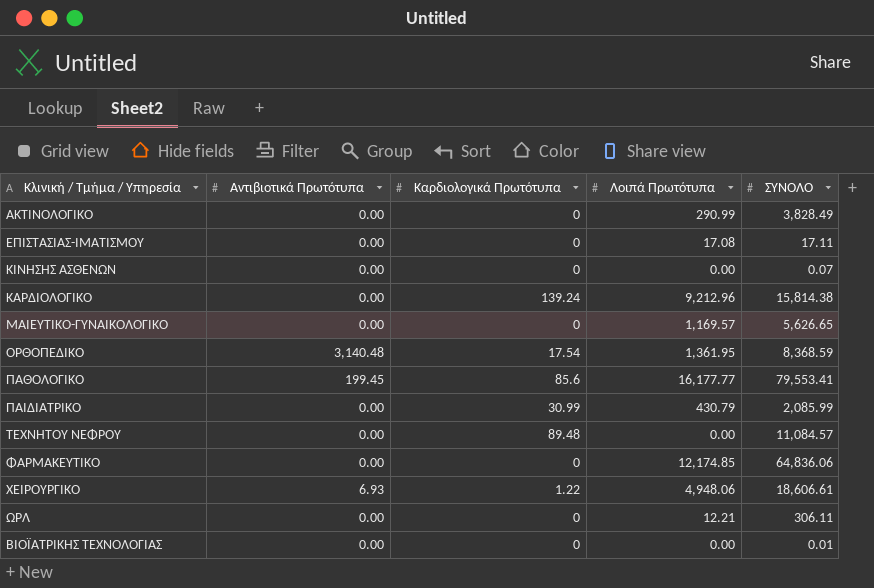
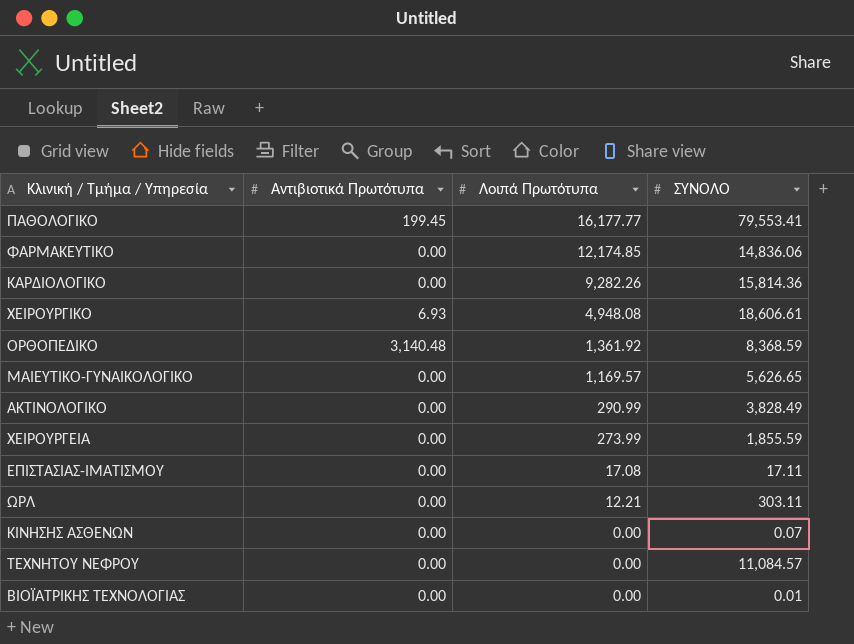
row order: none -> Λοιπά Πρωτότυπα descending
column Καρδιολογικά Πρωτότυπα | position: 3 -> none
row ΠΑΙΔΙΑΤΡΙΚΟ: 0.00 | 30.99 | 430.79 | 2,085.99 -> none
ΦΑΡΜΑΚΕΥΤΙΚΟ | ΣΥΝΟΛΟ: 64,836.06 -> 14,836.06
ΚΑΡΔΙΟΛΟΓΙΚΟ | Λοιπά Πρωτότυπα: 9,212.96 -> 9,282.26
ΚΑΡΔΙΟΛΟΓΙΚΟ | ΣΥΝΟΛΟ: 15,814.38 -> 15,814.36
ΧΕΙΡΟΥΡΓΙΚΟ | Λοιπά Πρωτότυπα: 4,948.06 -> 4,948.08
ΟΡΘΟΠΕΔΙΚΟ | Λοιπά Πρωτότυπα: 1,361.95 -> 1,361.92
row ΧΕΙΡΟΥΡΓΕΙΑ: none -> 0.00 | 273.99 | 1,855.59
ΩΡΛ | ΣΥΝΟΛΟ: 306.11 -> 303.11

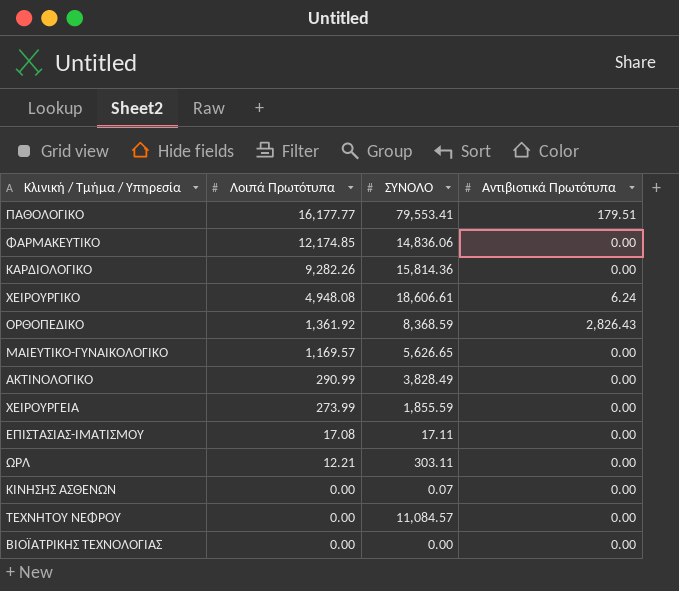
column Αντιβιοτικά Πρωτότυπα | position: 2 -> 4
ΠΑΘΟΛΟΓΙΚΟ | Αντιβιοτικά Πρωτότυπα: 199.45 -> 179.51
ΧΕΙΡΟΥΡΓΙΚΟ | Αντιβιοτικά Πρωτότυπα: 6.93 -> 6.24
ΟΡΘΟΠΕΔΙΚΟ | Αντιβιοτικά Πρωτότυπα: 3,140.48 -> 2,826.43
ΒΙΟΪΑΤΡΙΚΗΣ ΤΕΧΝΟΛΟΓΙΑΣ | ΣΥΝΟΛΟ: 0.01 -> 0.00

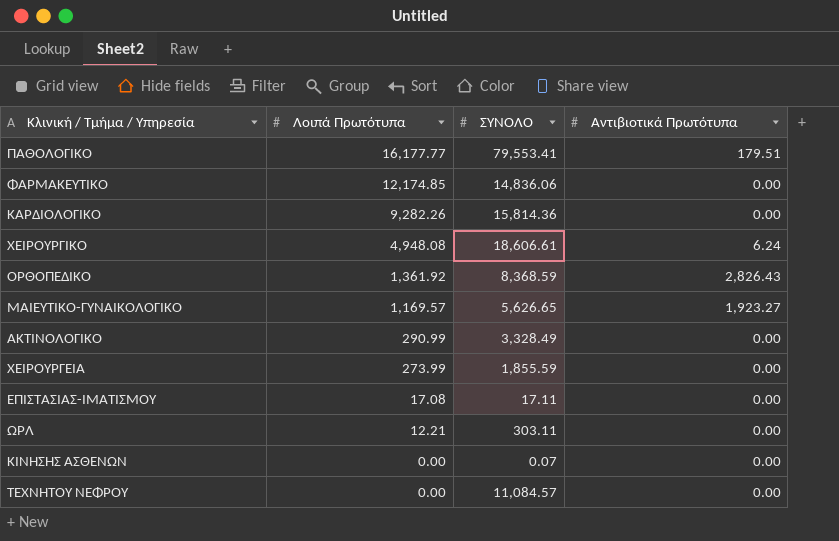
row ΒΙΟΪΑΤΡΙΚΗΣ ΤΕΧΝΟΛΟΓΙΑΣ: 0.00 | 0.00 | 0.00 -> none
ΜΑΙΕΥΤΙΚΟ-ΓΥΝΑΙΚΟΛΟΓΙΚΟ | Αντιβιοτικά Πρωτότυπα: 0.00 -> 1,923.27
ΑΚΤΙΝΟΛΟΓΙΚΟ | ΣΥΝΟΛΟ: 3,828.49 -> 3,328.49

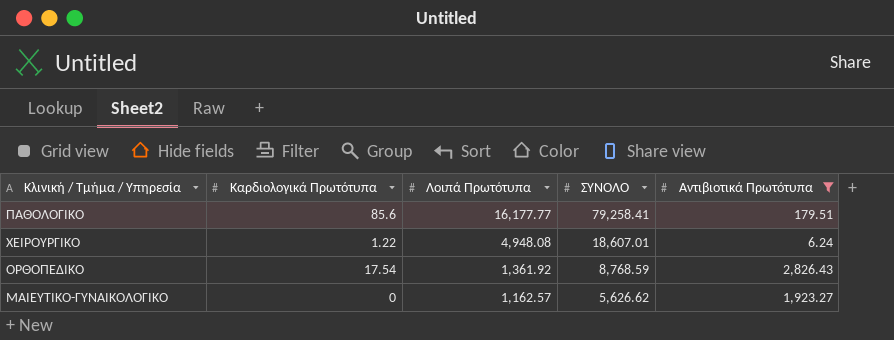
filter: none -> Αντιβιοτικά Πρωτότυπα != 0.00
column Καρδιολογικά Πρωτότυπα | position: none -> 2
ΠΑΘΟΛΟΓΙΚΟ | ΣΥΝΟΛΟ: 79,553.41 -> 79,258.41
ΧΕΙΡΟΥΡΓΙΚΟ | ΣΥΝΟΛΟ: 18,606.61 -> 18,607.01
ΟΡΘΟΠΕΔΙΚΟ | ΣΥΝΟΛΟ: 8,368.59 -> 8,768.59
ΜΑΙΕΥΤΙΚΟ-ΓΥΝΑΙΚΟΛΟΓΙΚΟ | Λοιπά Πρωτότυπα: 1,169.57 -> 1,162.57
ΜΑΙΕΥΤΙΚΟ-ΓΥΝΑΙΚΟΛΟΓΙΚΟ | ΣΥΝΟΛΟ: 5,626.65 -> 5,626.62

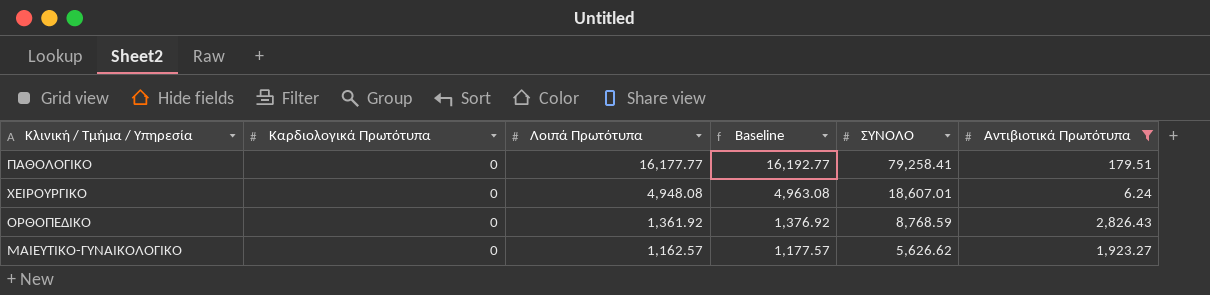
column Baseline | formula: none -> [Λοιπά Πρωτότυπα] + 15
ΠΑΘΟΛΟΓΙΚΟ | Καρδιολογικά Πρωτότυπα: 85.6 -> 0
ΧΕΙΡΟΥΡΓΙΚΟ | Καρδιολογικά Πρωτότυπα: 1.22 -> 0
ΟΡΘΟΠΕΔΙΚΟ | Καρδιολογικά Πρωτότυπα: 17.54 -> 0

